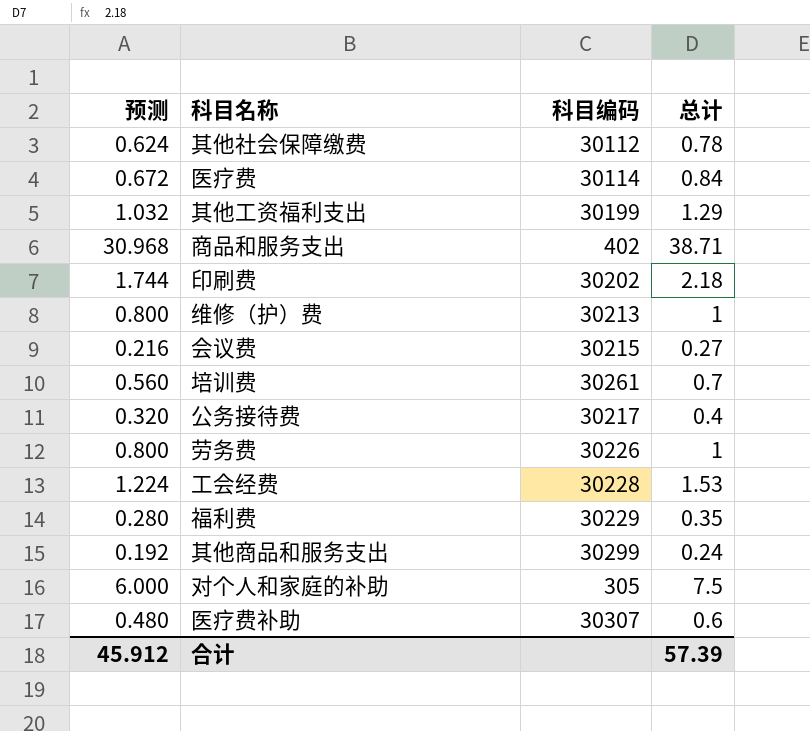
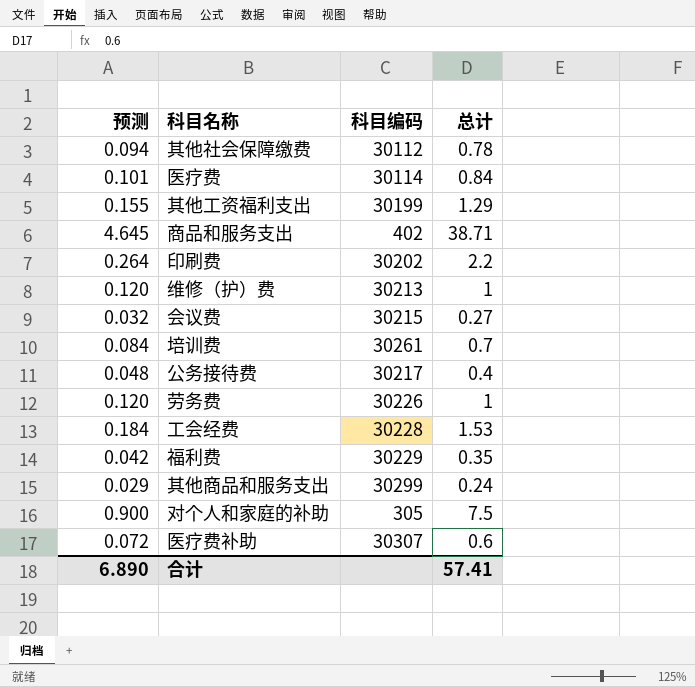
column 预测 | formula: [总计] * 0.8 -> [总计] * 0.12
印刷费 | 总计: 2.18 -> 2.2
合计 | 预测: 45.912 -> 6.890
合计 | 总计: 57.39 -> 57.41

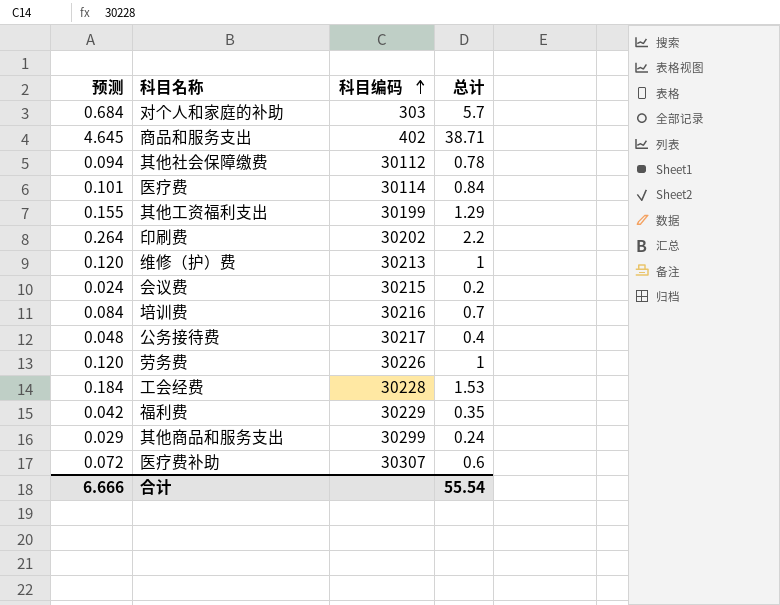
row order: none -> 科目编码 ascending
对个人和家庭的补助 | 预测: 0.900 -> 0.684
对个人和家庭的补助 | 科目编码: 305 -> 303
对个人和家庭的补助 | 总计: 7.5 -> 5.7
会议费 | 预测: 0.032 -> 0.024
会议费 | 总计: 0.27 -> 0.2
培训费 | 科目编码: 30261 -> 30216
合计 | 预测: 6.890 -> 6.666
合计 | 总计: 57.41 -> 55.54

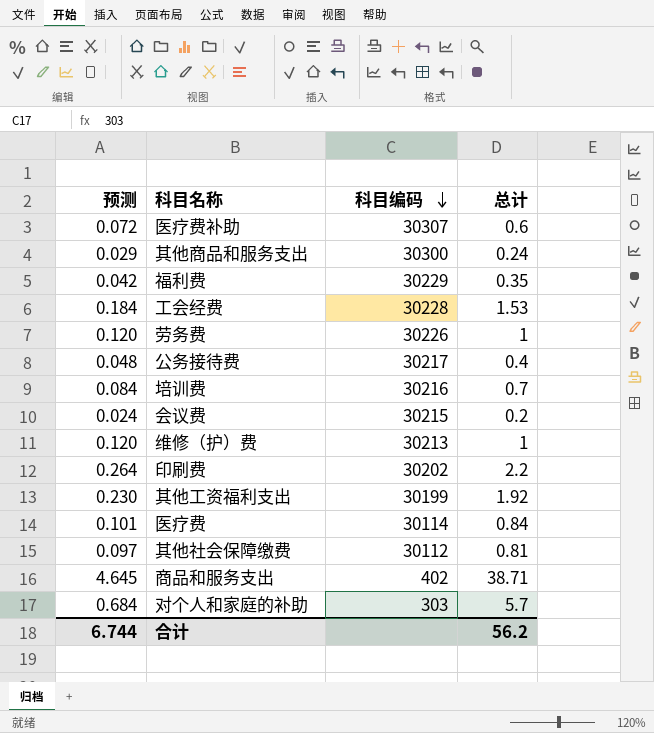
row order: 科目编码 ascending -> 科目编码 descending
其他商品和服务支出 | 科目编码: 30299 -> 30300
其他工资福利支出 | 预测: 0.155 -> 0.230
其他工资福利支出 | 总计: 1.29 -> 1.92
其他社会保障缴费 | 预测: 0.094 -> 0.097
其他社会保障缴费 | 总计: 0.78 -> 0.81
合计 | 预测: 6.666 -> 6.744
合计 | 总计: 55.54 -> 56.2

